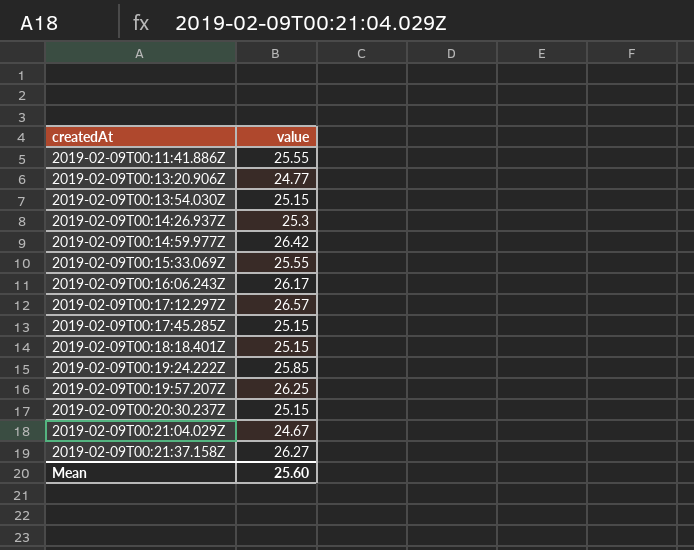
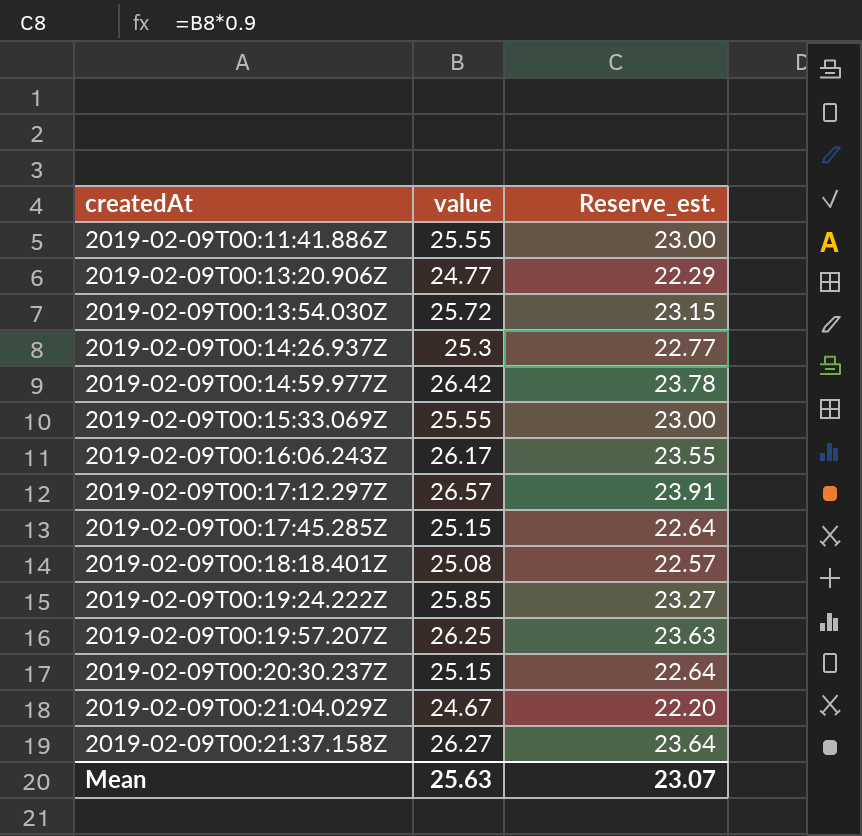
column Reserve_est. | formula: none -> [value] * 0.9
2019-02-09T00:13:54.030Z | value: 25.15 -> 25.72
2019-02-09T00:18:18.401Z | value: 25.15 -> 25.08
Mean | value: 25.60 -> 25.63

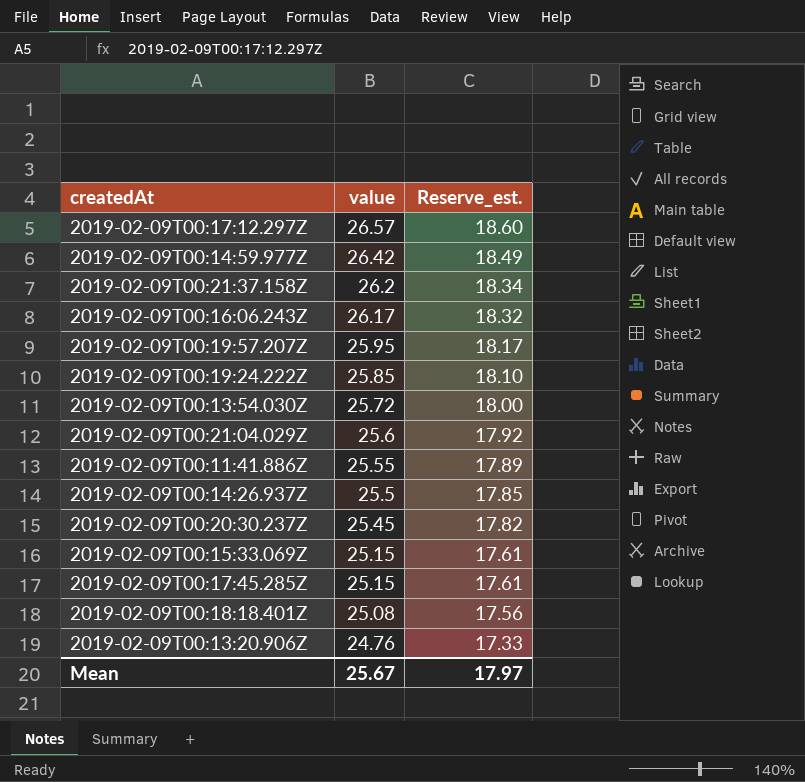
row order: createdAt ascending -> value descending
column Reserve_est. | formula: [value] * 0.9 -> [value] * 0.7
2019-02-09T00:21:37.158Z | value: 26.27 -> 26.2
2019-02-09T00:19:57.207Z | value: 26.25 -> 25.95
2019-02-09T00:21:04.029Z | value: 24.67 -> 25.6
2019-02-09T00:14:26.937Z | value: 25.3 -> 25.5
2019-02-09T00:20:30.237Z | value: 25.15 -> 25.45
2019-02-09T00:15:33.069Z | value: 25.55 -> 25.15
2019-02-09T00:13:20.906Z | value: 24.77 -> 24.76
Mean | value: 25.63 -> 25.67
Mean | Reserve_est.: 23.07 -> 17.97

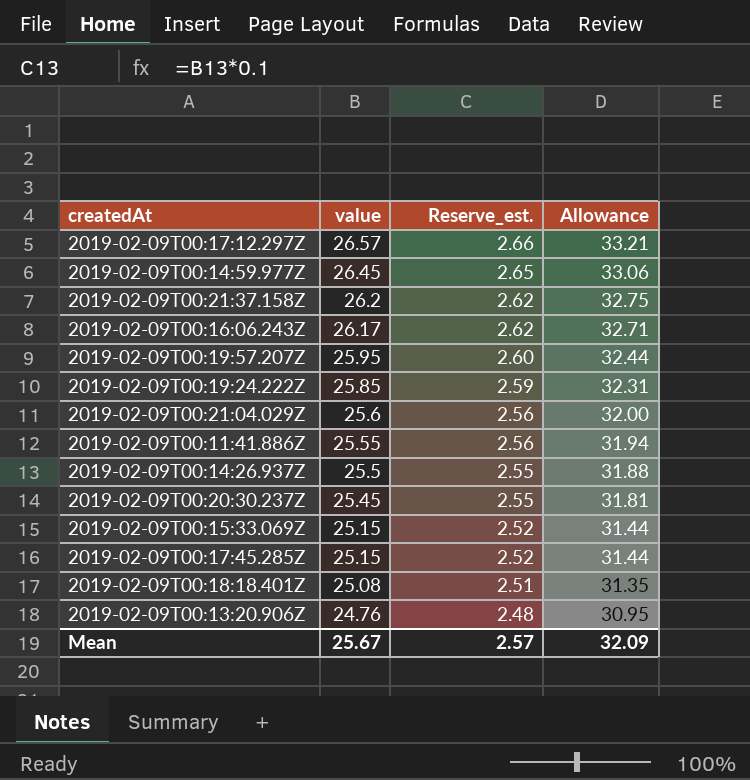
column Reserve_est. | formula: [value] * 0.7 -> [value] * 0.1
column Allowance | formula: none -> [value] * 1.25
row 2019-02-09T00:13:54.030Z: 25.72 | 18.00 -> none
2019-02-09T00:14:59.977Z | value: 26.42 -> 26.45
Mean | Reserve_est.: 17.97 -> 2.57

